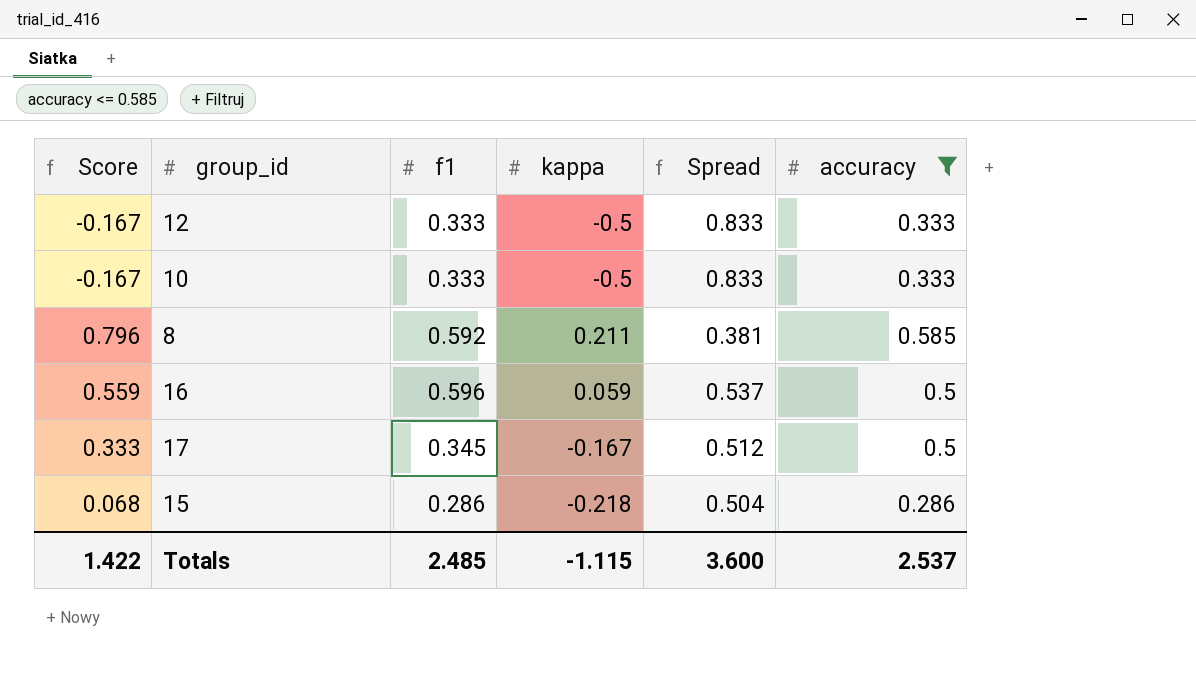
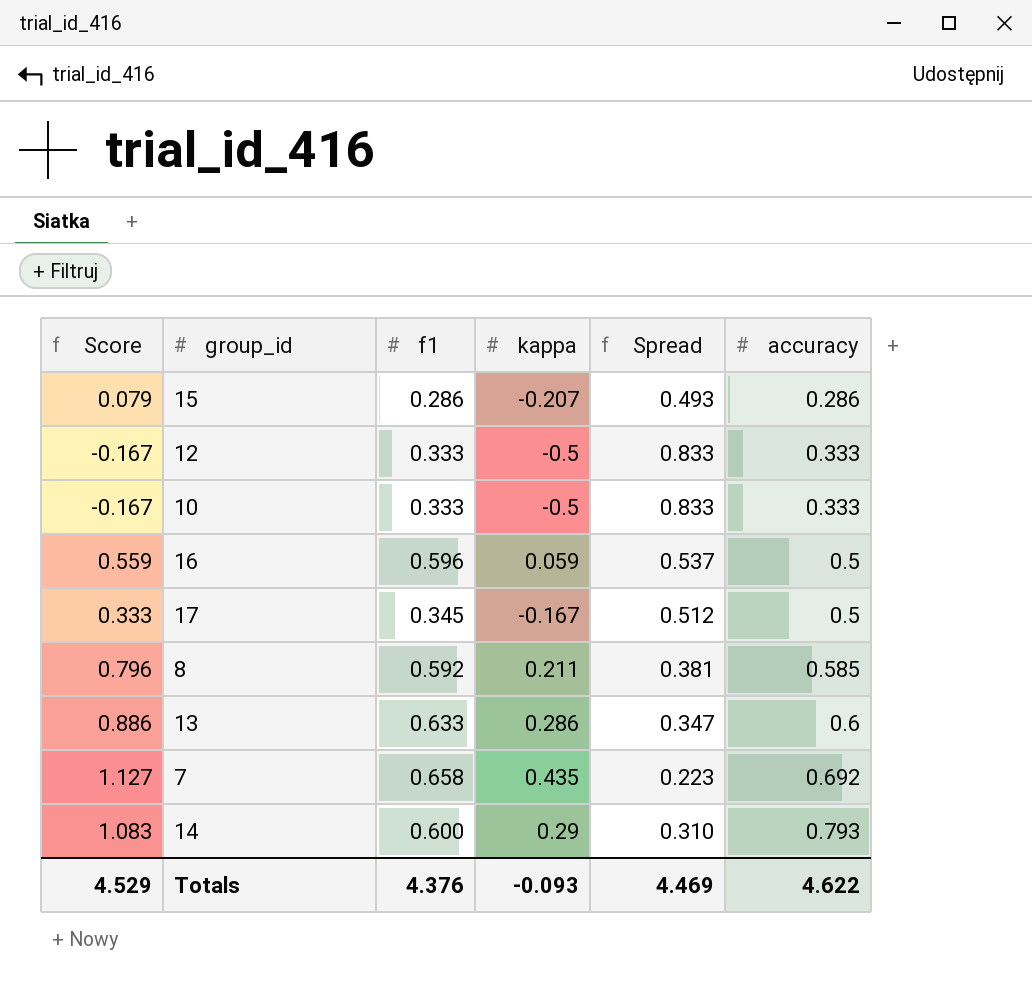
filter: accuracy <= 0.585 -> none
row order: none -> accuracy ascending
15 | Score: 0.068 -> 0.079
15 | kappa: -0.218 -> -0.207
15 | Spread: 0.504 -> 0.493
Totals | Score: 1.422 -> 4.529
Totals | f1: 2.485 -> 4.376
Totals | kappa: -1.115 -> -0.093
Totals | Spread: 3.600 -> 4.469
Totals | accuracy: 2.537 -> 4.622

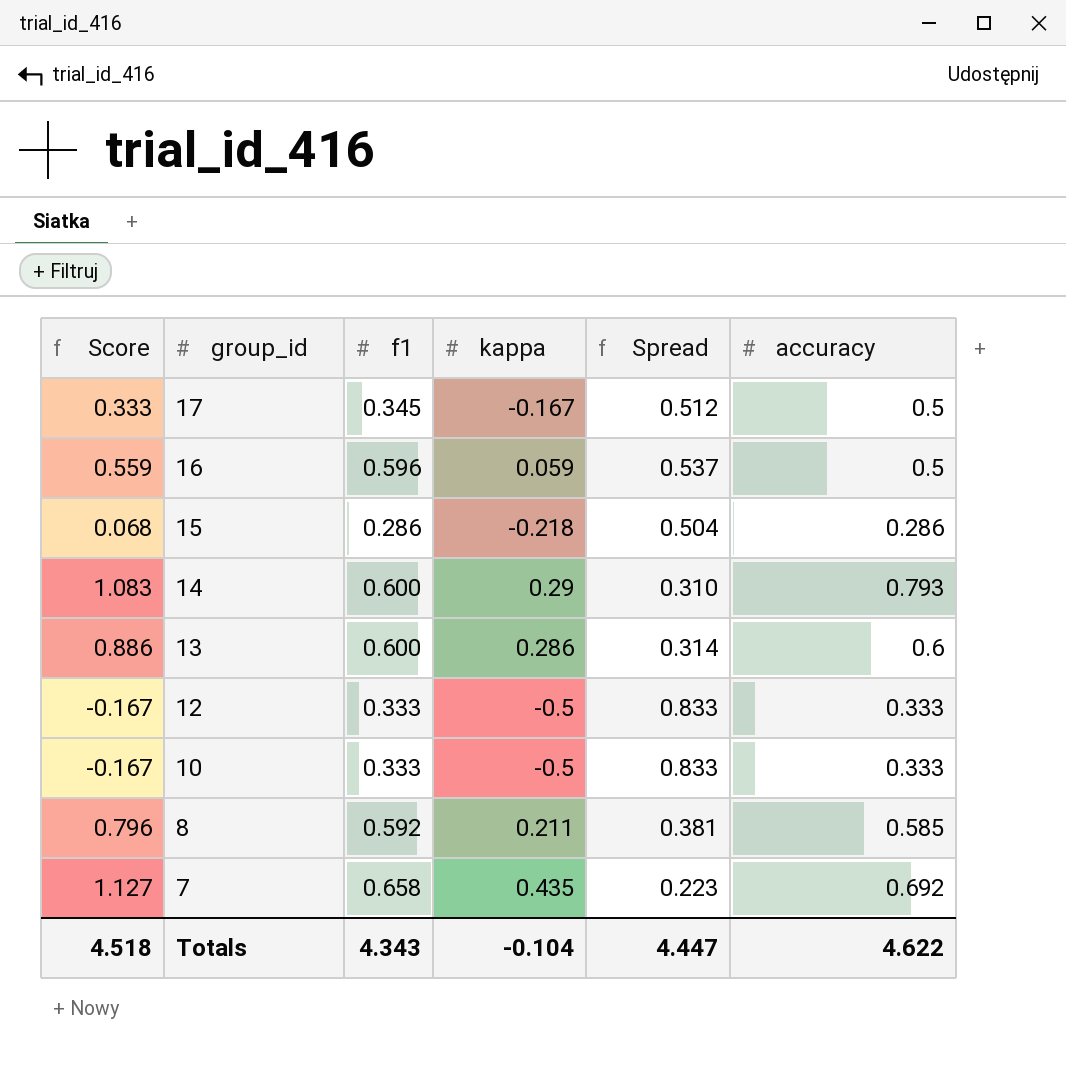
row order: accuracy ascending -> group_id descending
15 | Score: 0.079 -> 0.068
15 | kappa: -0.207 -> -0.218
15 | Spread: 0.493 -> 0.504
13 | f1: 0.633 -> 0.600
13 | Spread: 0.347 -> 0.314
Totals | Score: 4.529 -> 4.518
Totals | f1: 4.376 -> 4.343
Totals | kappa: -0.093 -> -0.104
Totals | Spread: 4.469 -> 4.447

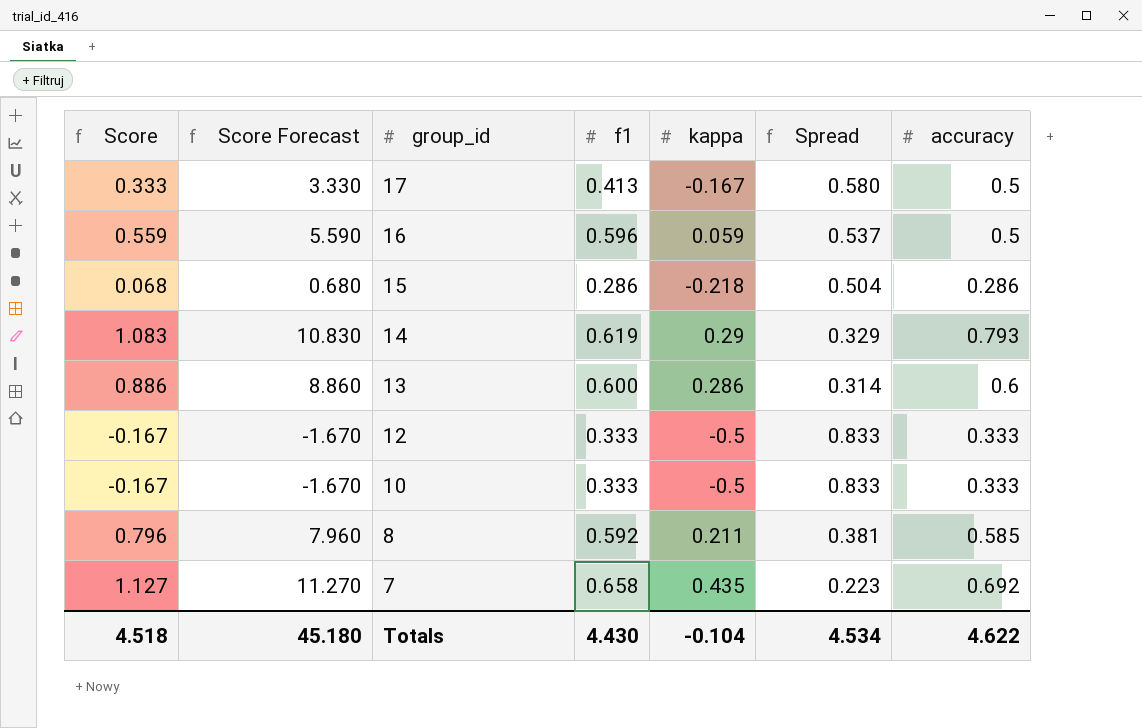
column Score Forecast | formula: none -> [Score] * 10
17 | f1: 0.345 -> 0.413
17 | Spread: 0.512 -> 0.580
14 | f1: 0.600 -> 0.619
14 | Spread: 0.310 -> 0.329
Totals | f1: 4.343 -> 4.430
Totals | Spread: 4.447 -> 4.534

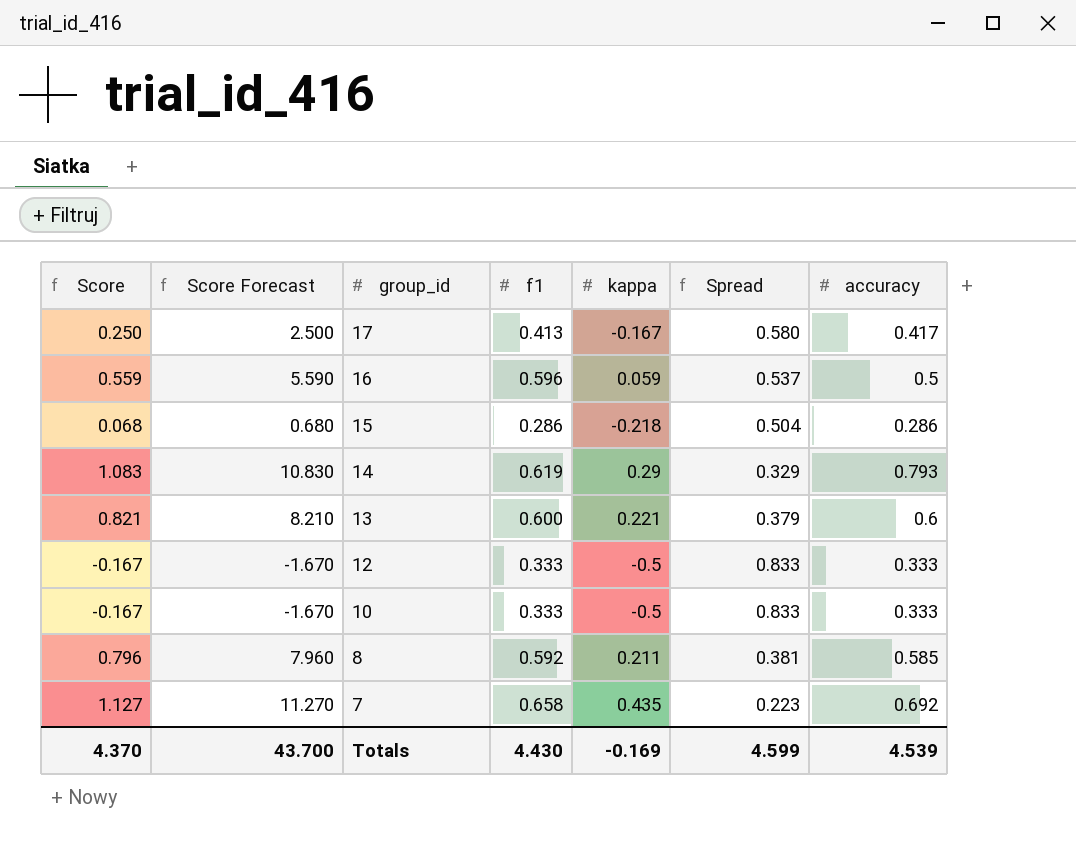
17 | Score: 0.333 -> 0.250
17 | Score Forecast: 3.330 -> 2.500
17 | accuracy: 0.5 -> 0.417
13 | Score: 0.886 -> 0.821
13 | Score Forecast: 8.860 -> 8.210
13 | kappa: 0.286 -> 0.221
13 | Spread: 0.314 -> 0.379
Totals | Score: 4.518 -> 4.370
Totals | Score Forecast: 45.180 -> 43.700
Totals | kappa: -0.104 -> -0.169
Totals | Spread: 4.534 -> 4.599
Totals | accuracy: 4.622 -> 4.539

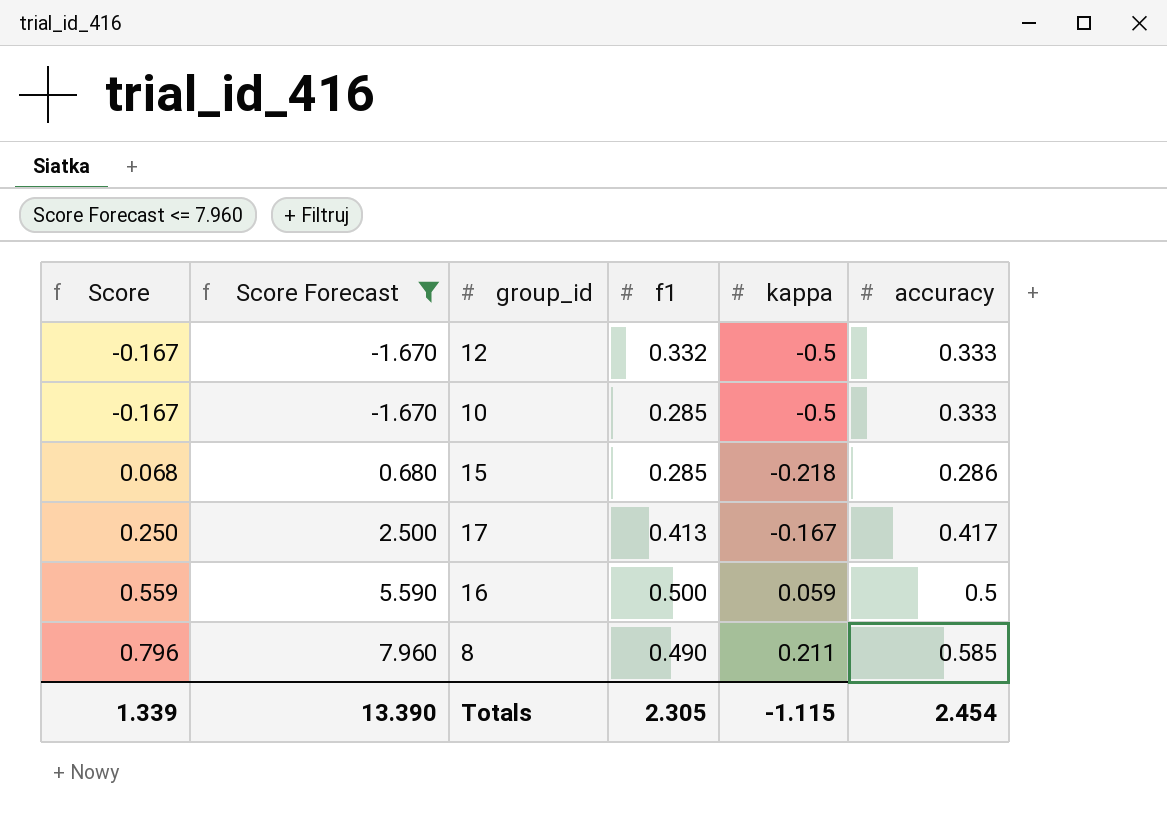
filter: none -> Score Forecast <= 7.960
row order: group_id descending -> Score ascending
column Spread | formula: [f1] - [kappa] -> none
12 | f1: 0.333 -> 0.332
10 | f1: 0.333 -> 0.285
15 | f1: 0.286 -> 0.285
16 | f1: 0.596 -> 0.500
8 | f1: 0.592 -> 0.490
Totals | Score: 4.370 -> 1.339
Totals | Score Forecast: 43.700 -> 13.390
Totals | f1: 4.430 -> 2.305
Totals | kappa: -0.169 -> -1.115
Totals | accuracy: 4.539 -> 2.454

